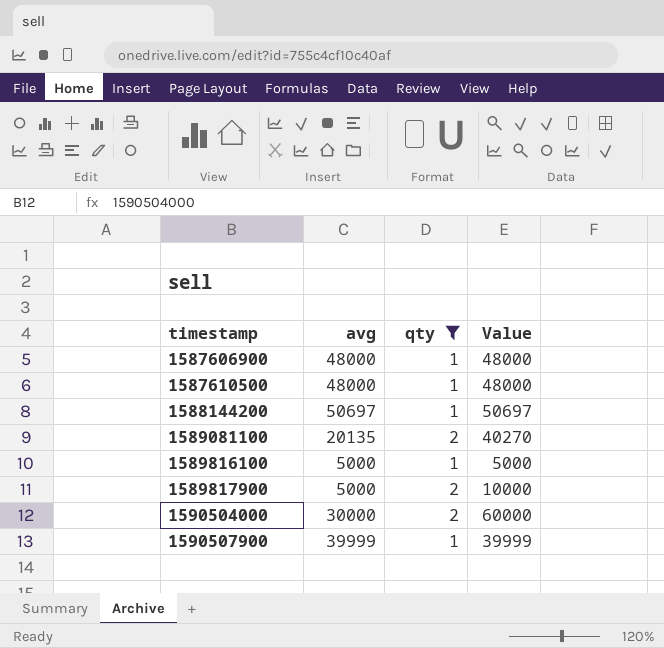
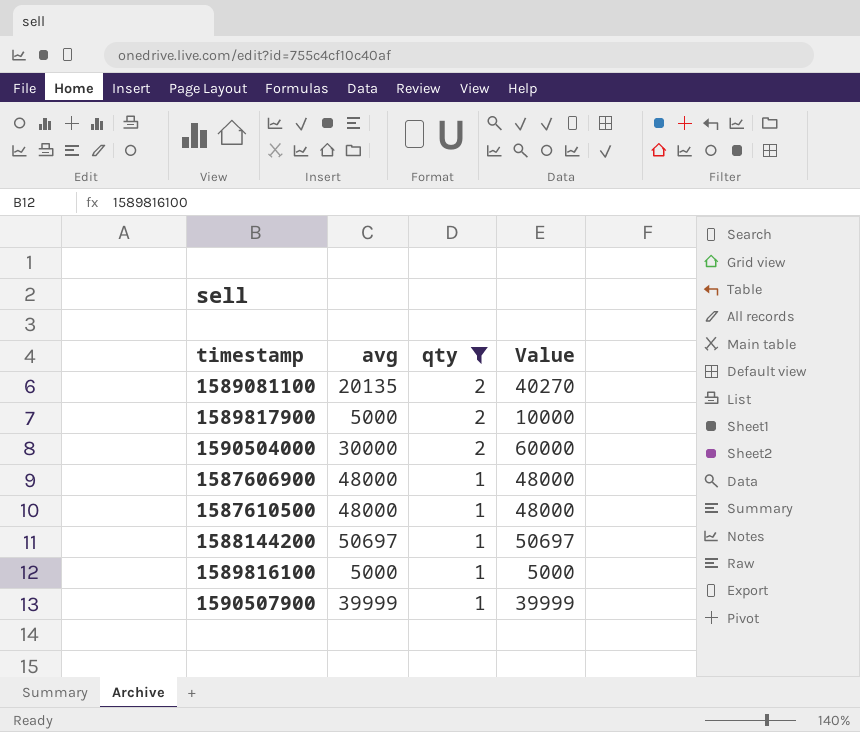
row order: timestamp ascending -> qty descending

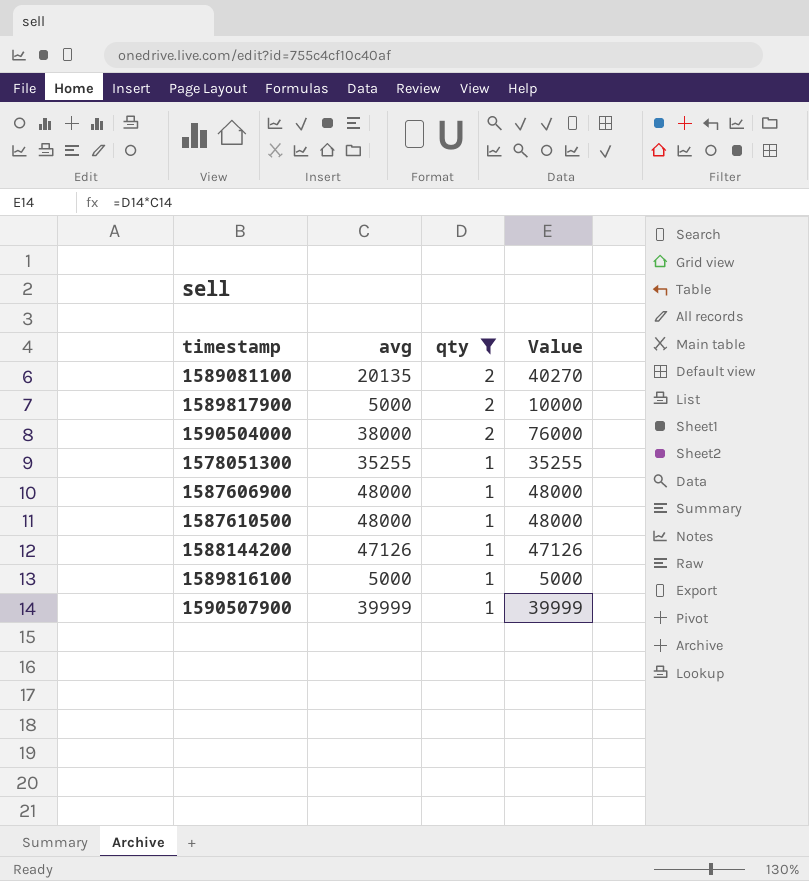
1590504000 | avg: 30000 -> 38000
1590504000 | Value: 60000 -> 76000
row 1578051300: none -> 35255 | 1 | 35255
1588144200 | avg: 50697 -> 47126
1588144200 | Value: 50697 -> 47126

